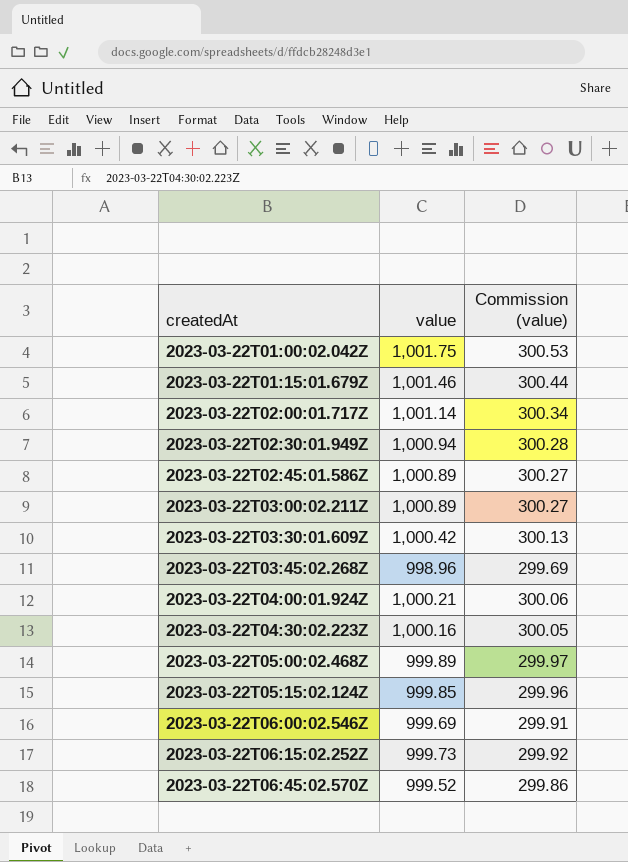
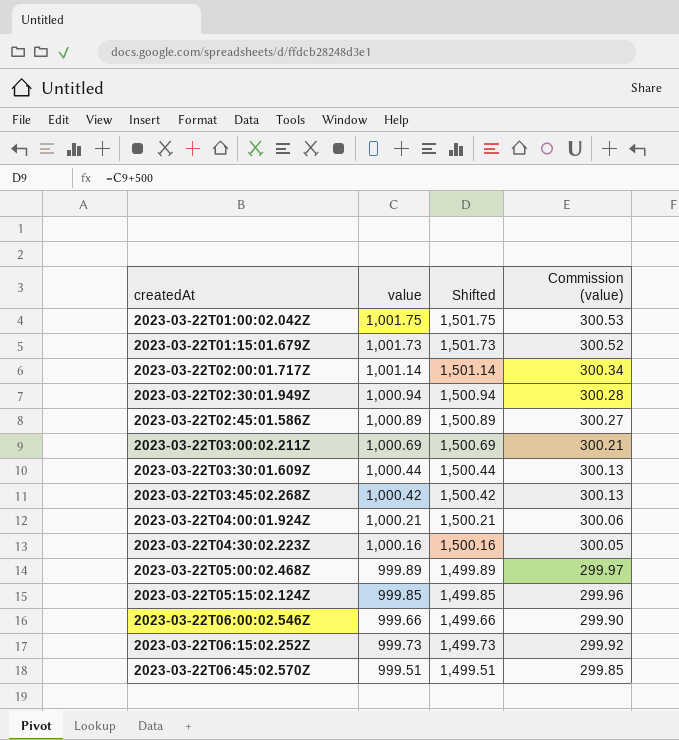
column Shifted | formula: none -> [value] + 500
2023-03-22T01:15:01.679Z | value: 1,001.46 -> 1,001.73
2023-03-22T01:15:01.679Z | Commission (value): 300.44 -> 300.52
2023-03-22T03:00:02.211Z | value: 1,000.89 -> 1,000.69
2023-03-22T03:00:02.211Z | Commission (value): 300.27 -> 300.21
2023-03-22T03:30:01.609Z | value: 1,000.42 -> 1,000.44
2023-03-22T03:45:02.268Z | value: 998.96 -> 1,000.42
2023-03-22T03:45:02.268Z | Commission (value): 299.69 -> 300.13
2023-03-22T06:00:02.546Z | value: 999.69 -> 999.66
2023-03-22T06:00:02.546Z | Commission (value): 299.91 -> 299.90
2023-03-22T06:45:02.570Z | value: 999.52 -> 999.51
2023-03-22T06:45:02.570Z | Commission (value): 299.86 -> 299.85

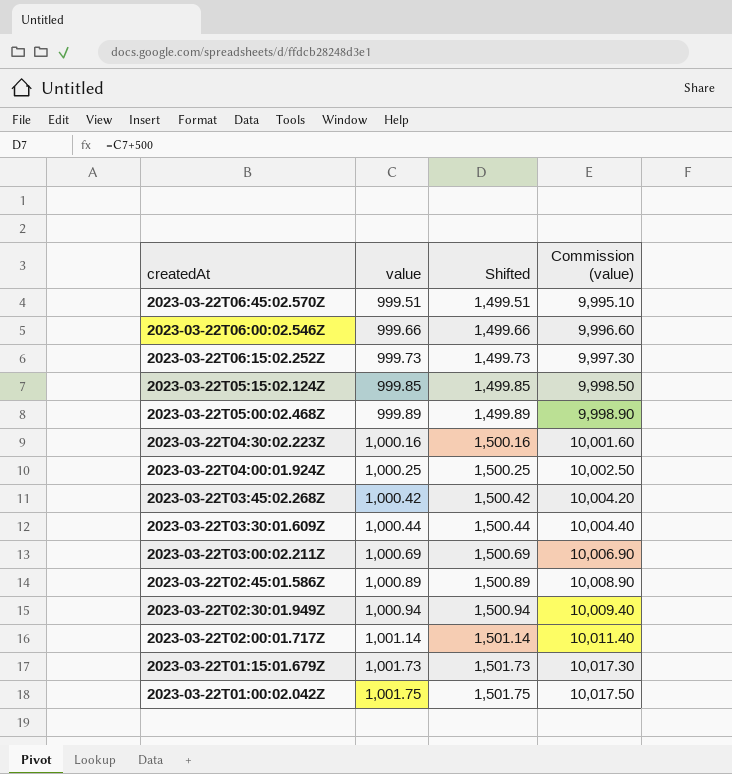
row order: createdAt ascending -> value ascending
column Commission (value) | formula: [value] * 0.3 -> [value] * 10
2023-03-22T04:00:01.924Z | value: 1,000.21 -> 1,000.25
2023-03-22T04:00:01.924Z | Shifted: 1,500.21 -> 1,500.25

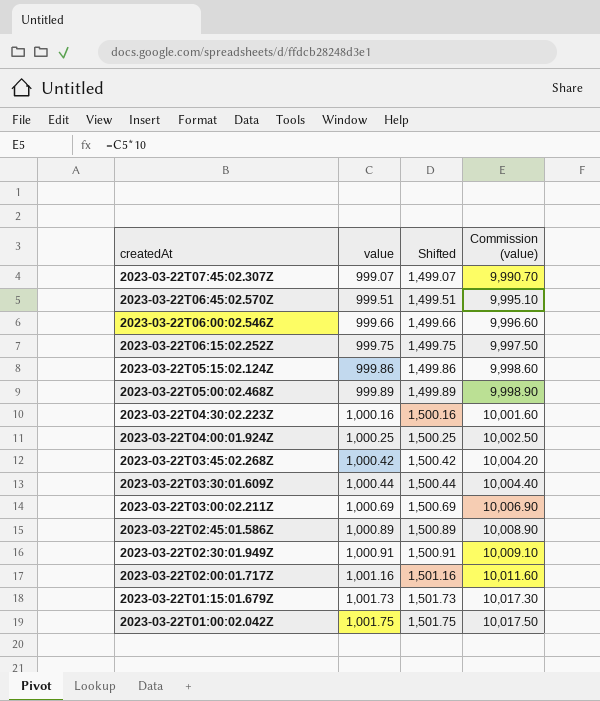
row 2023-03-22T07:45:02.307Z: none -> 999.07 | 1,499.07 | 9,990.70
2023-03-22T06:15:02.252Z | value: 999.73 -> 999.75
2023-03-22T06:15:02.252Z | Shifted: 1,499.73 -> 1,499.75
2023-03-22T06:15:02.252Z | Commission (value): 9,997.30 -> 9,997.50
2023-03-22T05:15:02.124Z | value: 999.85 -> 999.86
2023-03-22T05:15:02.124Z | Shifted: 1,499.85 -> 1,499.86
2023-03-22T05:15:02.124Z | Commission (value): 9,998.50 -> 9,998.60
2023-03-22T02:30:01.949Z | value: 1,000.94 -> 1,000.91
2023-03-22T02:30:01.949Z | Shifted: 1,500.94 -> 1,500.91
2023-03-22T02:30:01.949Z | Commission (value): 10,009.40 -> 10,009.10
2023-03-22T02:00:01.717Z | value: 1,001.14 -> 1,001.16
2023-03-22T02:00:01.717Z | Shifted: 1,501.14 -> 1,501.16
2023-03-22T02:00:01.717Z | Commission (value): 10,011.40 -> 10,011.60

